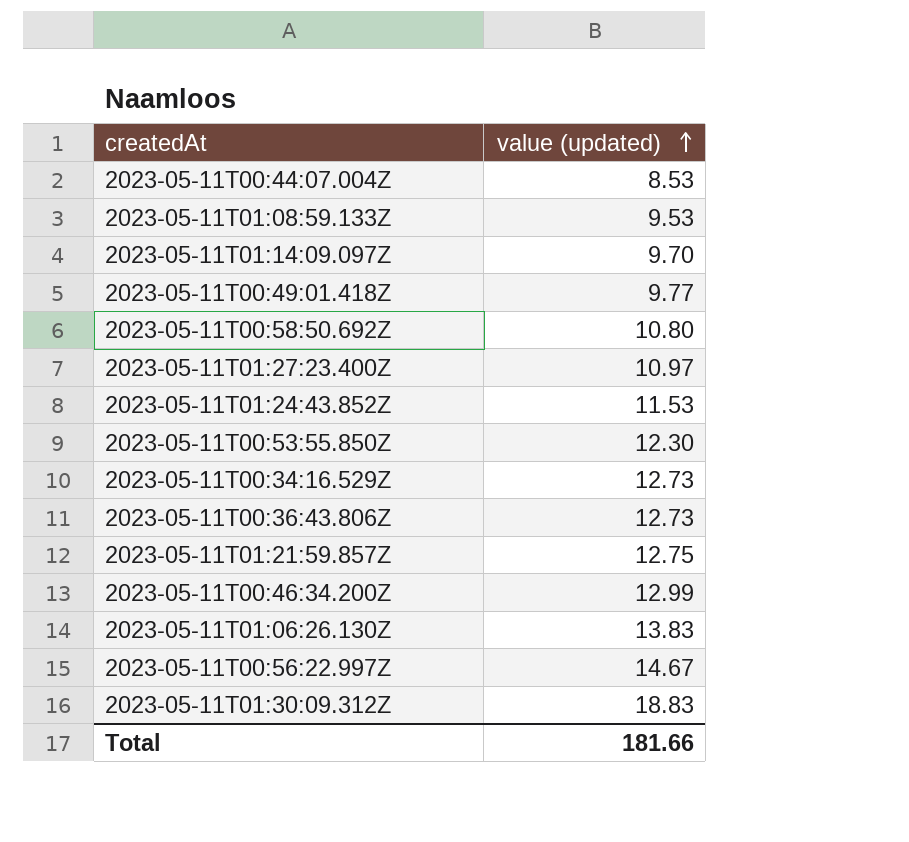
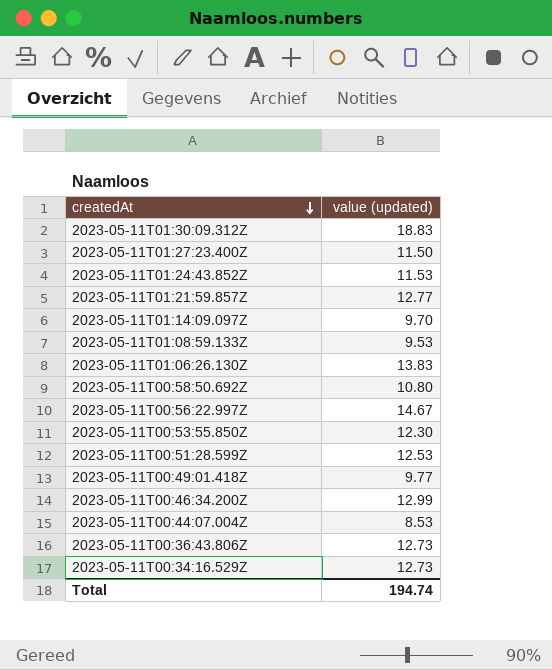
row order: value (updated) ascending -> createdAt descending
2023-05-11T01:27:23.400Z | value (updated): 10.97 -> 11.50
2023-05-11T01:21:59.857Z | value (updated): 12.75 -> 12.77
row 2023-05-11T00:51:28.599Z: none -> 12.53
Total | value (updated): 181.66 -> 194.74

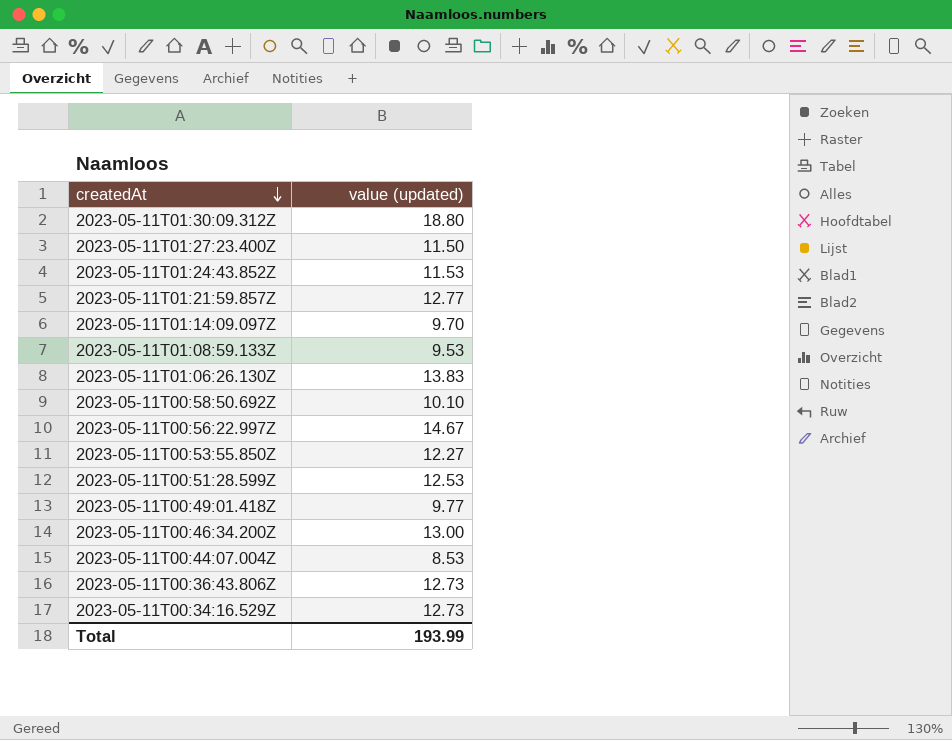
2023-05-11T01:30:09.312Z | value (updated): 18.83 -> 18.80
2023-05-11T00:58:50.692Z | value (updated): 10.80 -> 10.10
2023-05-11T00:53:55.850Z | value (updated): 12.30 -> 12.27
2023-05-11T00:46:34.200Z | value (updated): 12.99 -> 13.00
Total | value (updated): 194.74 -> 193.99

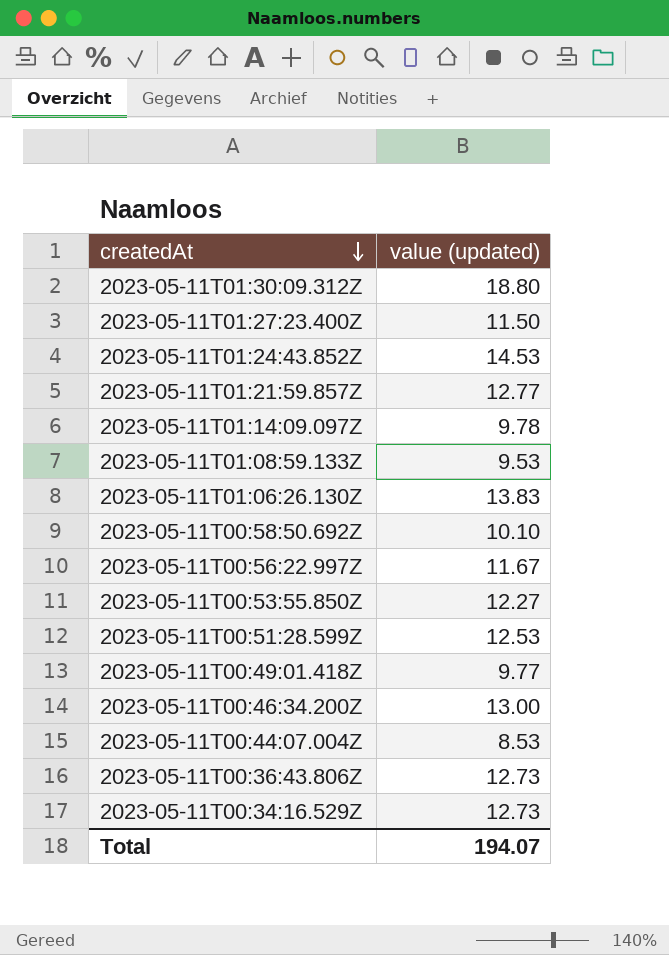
2023-05-11T01:24:43.852Z | value (updated): 11.53 -> 14.53
2023-05-11T01:14:09.097Z | value (updated): 9.70 -> 9.78
2023-05-11T00:56:22.997Z | value (updated): 14.67 -> 11.67
Total | value (updated): 193.99 -> 194.07

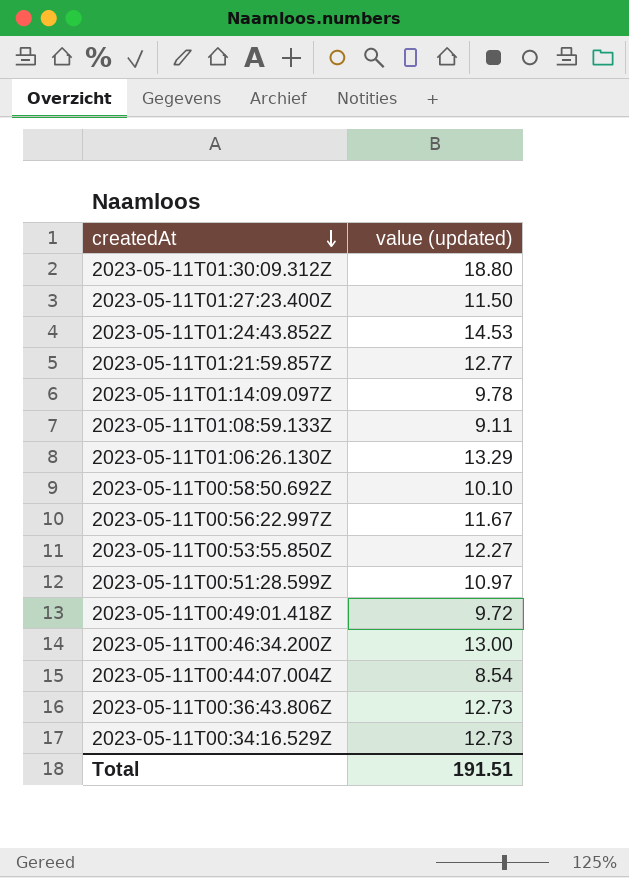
2023-05-11T01:08:59.133Z | value (updated): 9.53 -> 9.11
2023-05-11T01:06:26.130Z | value (updated): 13.83 -> 13.29
2023-05-11T00:51:28.599Z | value (updated): 12.53 -> 10.97
2023-05-11T00:49:01.418Z | value (updated): 9.77 -> 9.72
2023-05-11T00:44:07.004Z | value (updated): 8.53 -> 8.54
Total | value (updated): 194.07 -> 191.51

